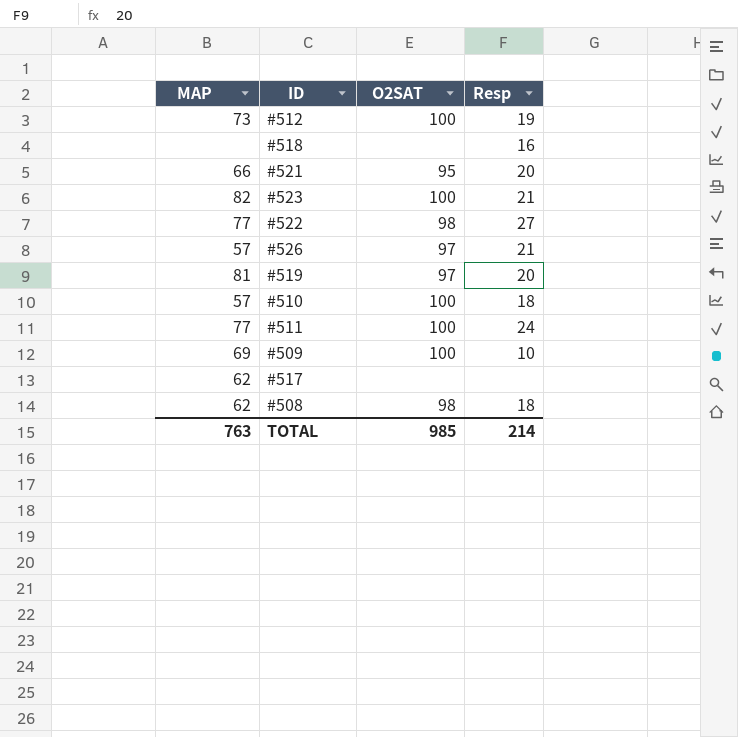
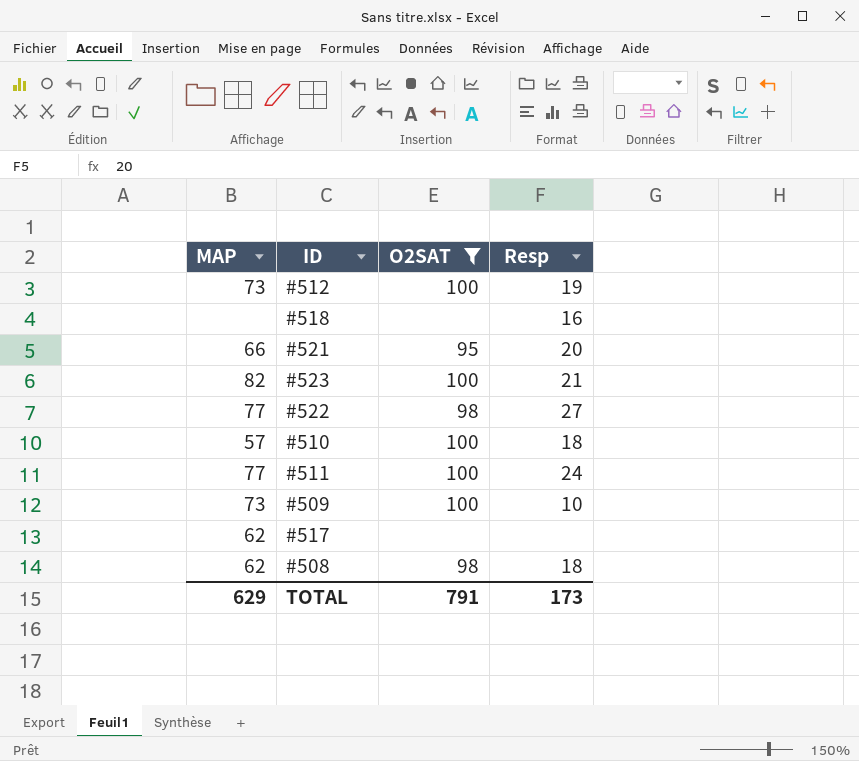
filter: none -> O2SAT != 97
#509 | MAP: 69 -> 73
TOTAL | MAP: 763 -> 629
TOTAL | O2SAT: 985 -> 791
TOTAL | Resp: 214 -> 173

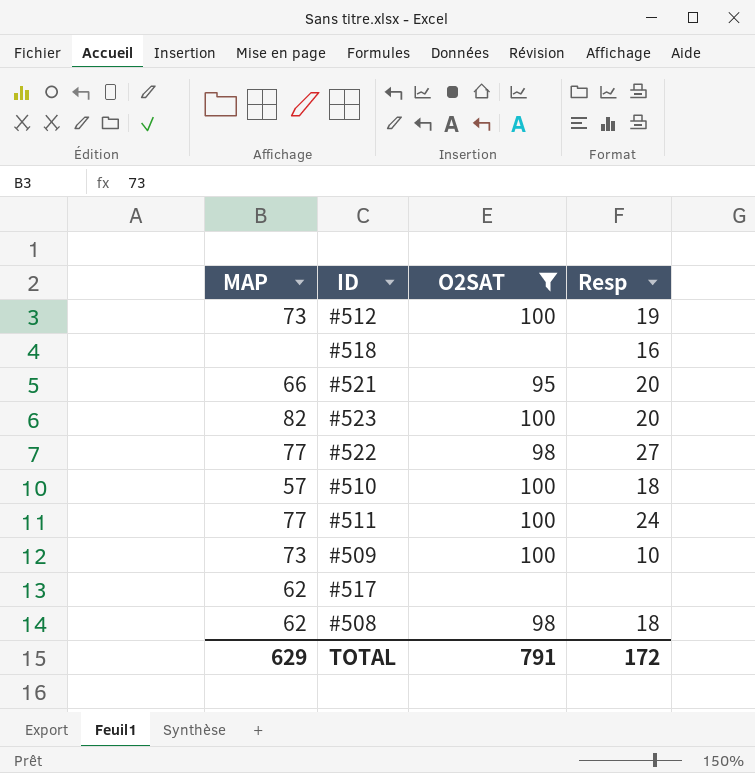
#523 | Resp: 21 -> 20
TOTAL | Resp: 173 -> 172

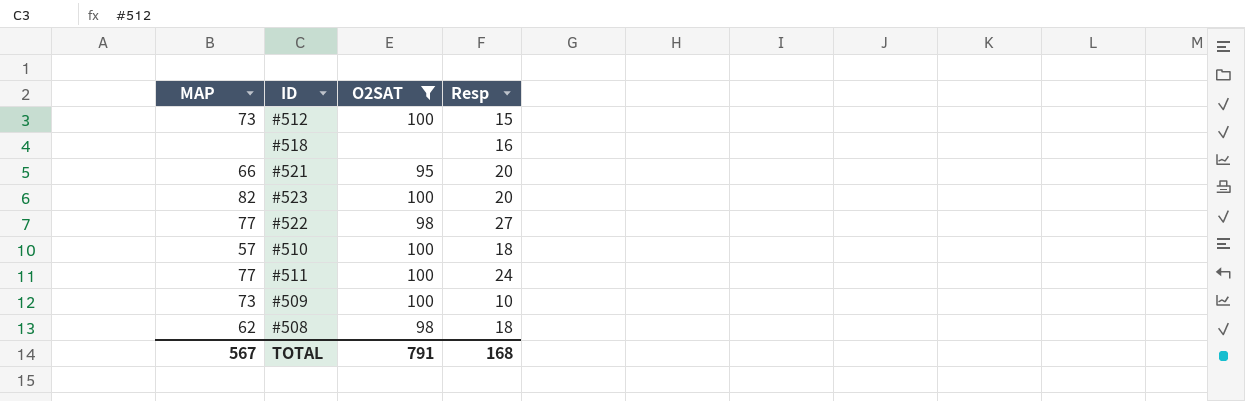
row #517: 62 | none | none -> none
#512 | Resp: 19 -> 15
TOTAL | MAP: 629 -> 567
TOTAL | Resp: 172 -> 168

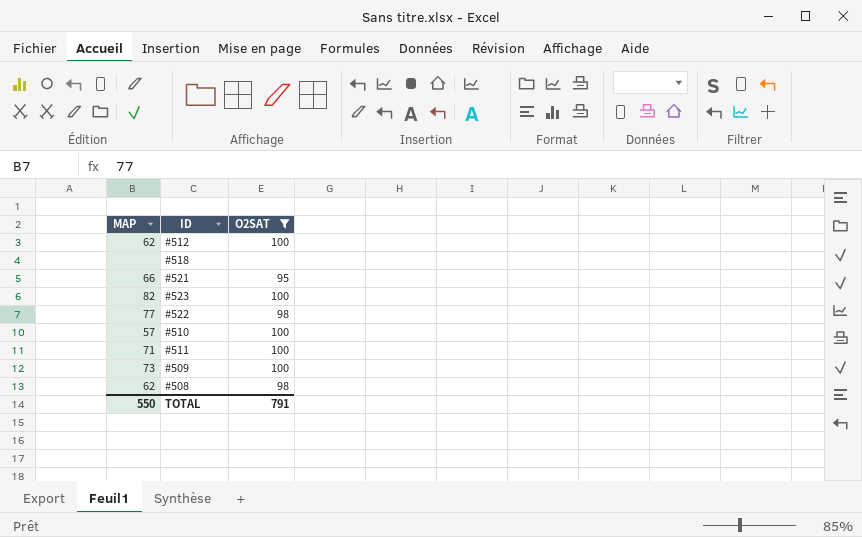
column Resp | position: 4 -> none
#512 | MAP: 73 -> 62
#511 | MAP: 77 -> 71
TOTAL | MAP: 567 -> 550

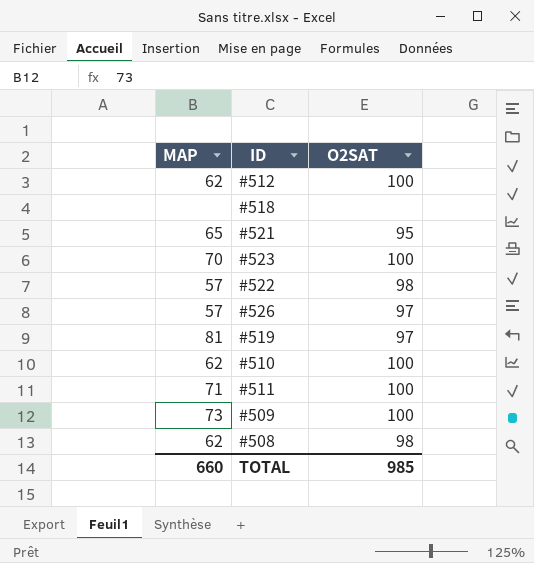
filter: O2SAT != 97 -> none
#521 | MAP: 66 -> 65
#523 | MAP: 82 -> 70
#522 | MAP: 77 -> 57
#510 | MAP: 57 -> 62
TOTAL | MAP: 550 -> 660
TOTAL | O2SAT: 791 -> 985

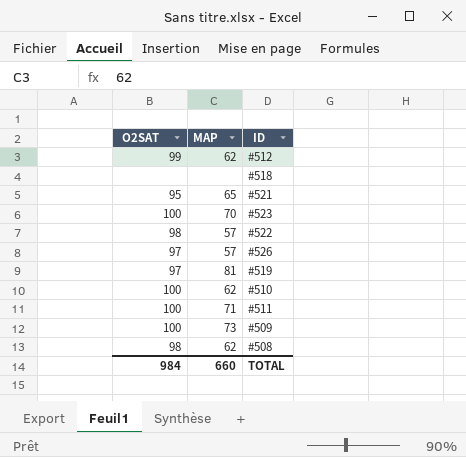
column O2SAT | position: 3 -> 1
#512 | O2SAT: 100 -> 99
TOTAL | O2SAT: 985 -> 984

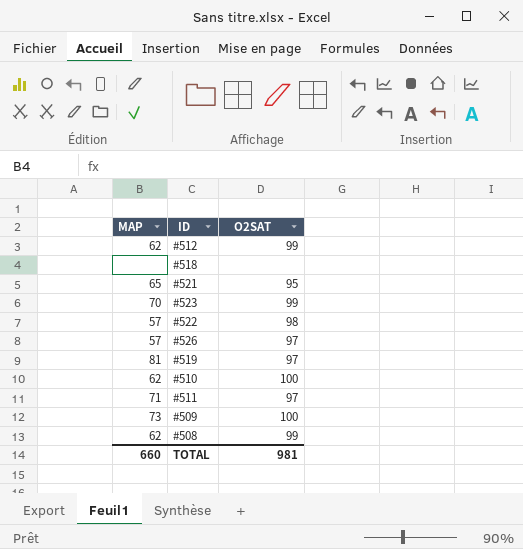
column O2SAT | position: 1 -> 3
#523 | O2SAT: 100 -> 99
#511 | O2SAT: 100 -> 97
#508 | O2SAT: 98 -> 99
TOTAL | O2SAT: 984 -> 981

